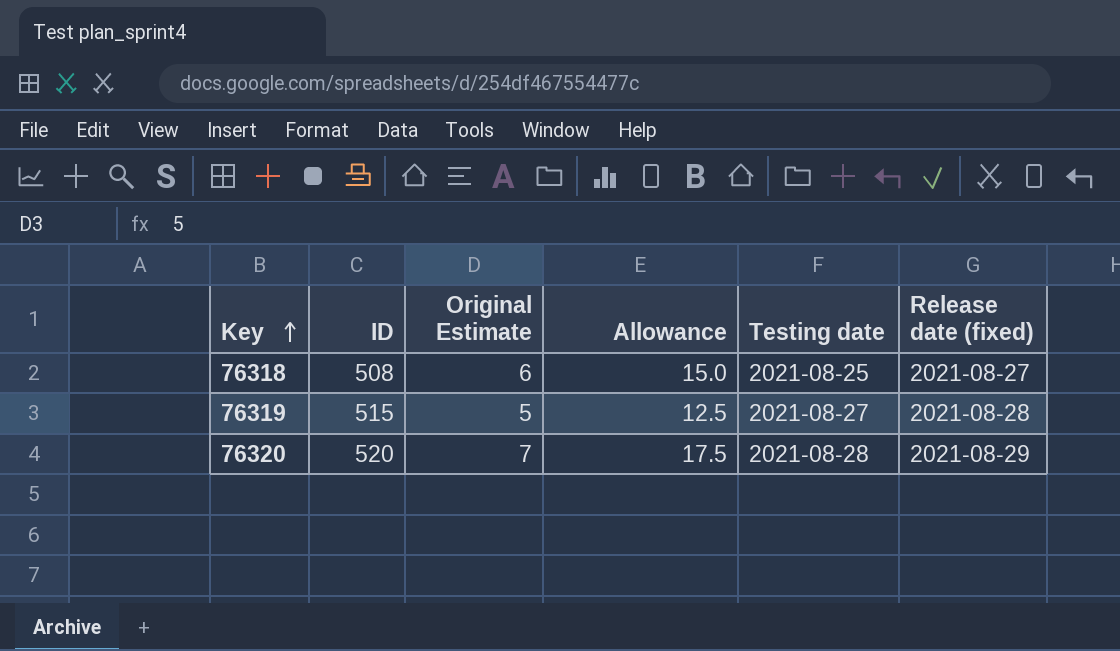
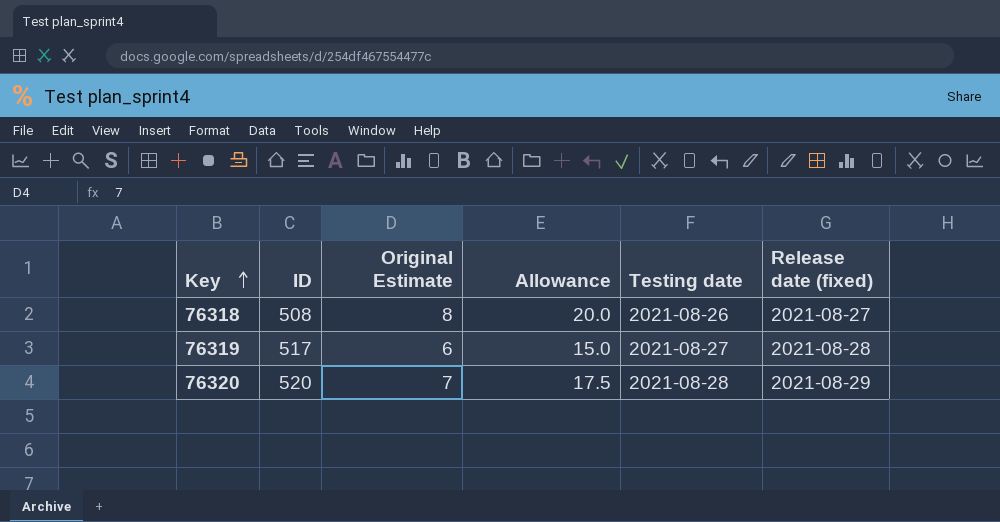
76318 | Original Estimate: 6 -> 8
76318 | Allowance: 15.0 -> 20.0
76318 | Testing date: 2021-08-25 -> 2021-08-26
76319 | ID: 515 -> 517
76319 | Original Estimate: 5 -> 6
76319 | Allowance: 12.5 -> 15.0

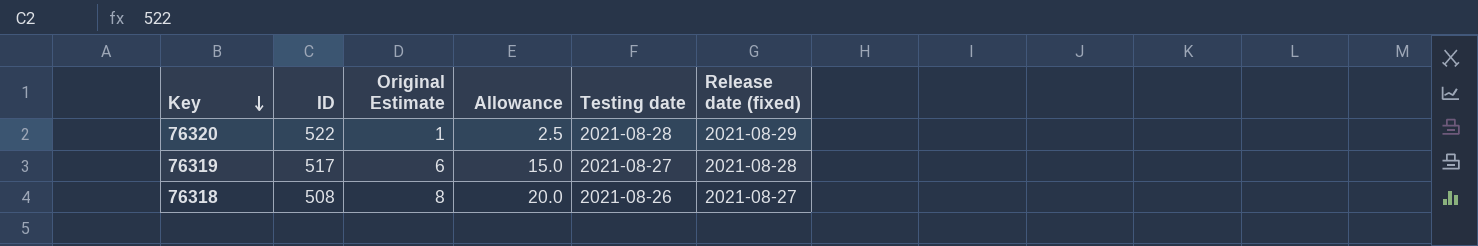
row order: Key ascending -> Key descending
76320 | ID: 520 -> 522
76320 | Original Estimate: 7 -> 1
76320 | Allowance: 17.5 -> 2.5

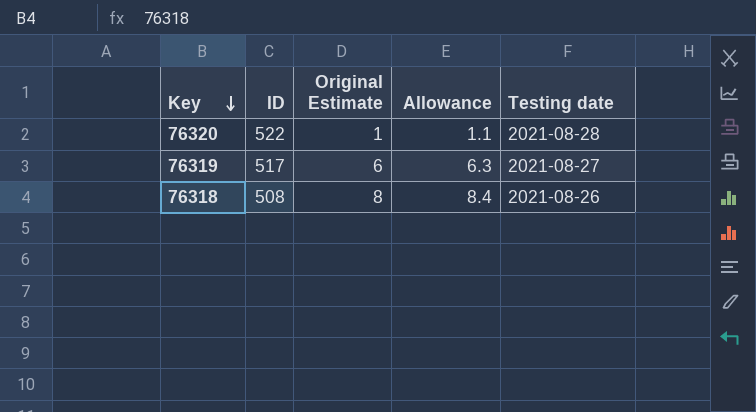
column Release date (fixed) | position: 6 -> none
column Allowance | formula: [Original Estimate] * 2.5 -> [Original Estimate] * 1.05

